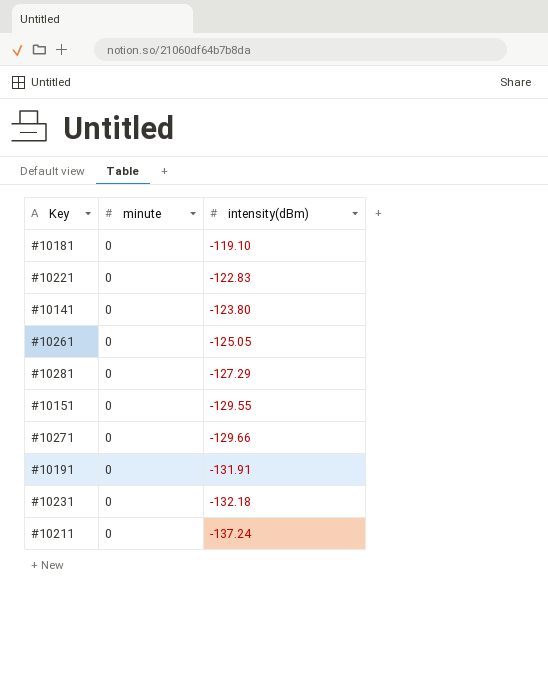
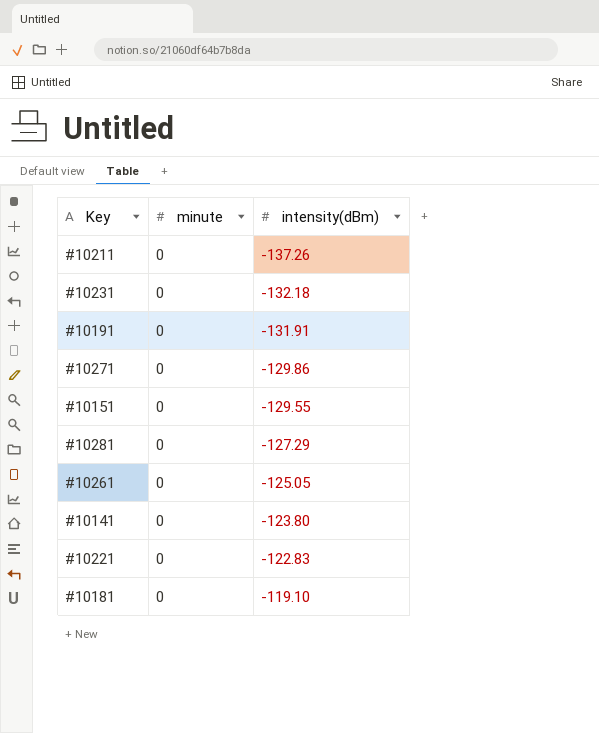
row order: intensity(dBm) descending -> intensity(dBm) ascending
#10211 | intensity(dBm): -137.24 -> -137.26
#10271 | intensity(dBm): -129.66 -> -129.86

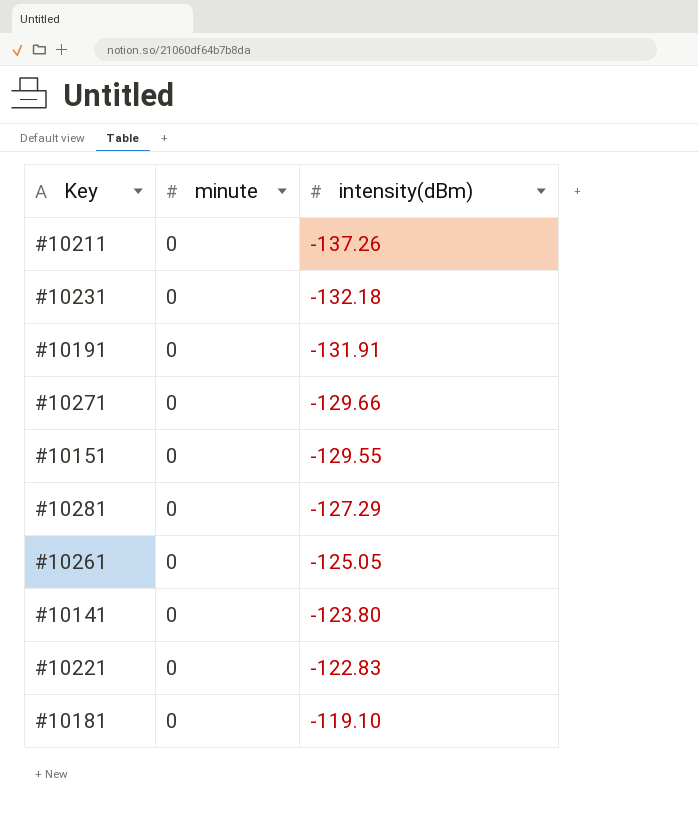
#10271 | intensity(dBm): -129.86 -> -129.66

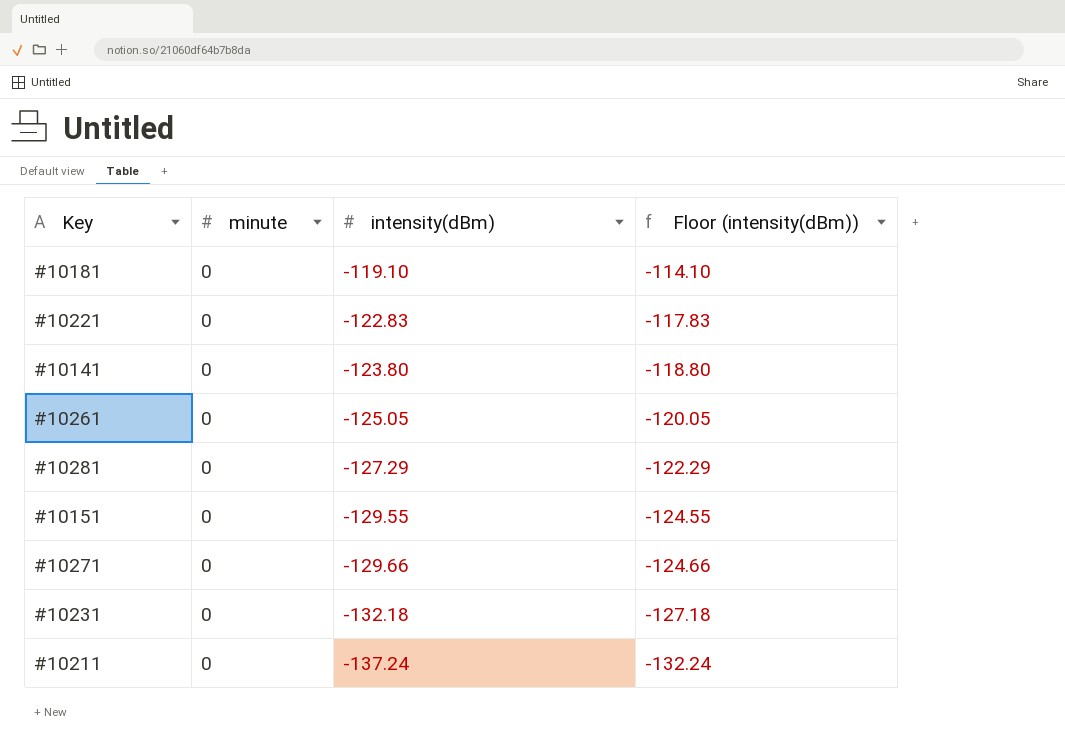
row order: intensity(dBm) ascending -> intensity(dBm) descending
column Floor (intensity(dBm)) | formula: none -> [intensity(dBm)] + 5
row #10191: 0 | -131.91 -> none
#10211 | intensity(dBm): -137.26 -> -137.24

